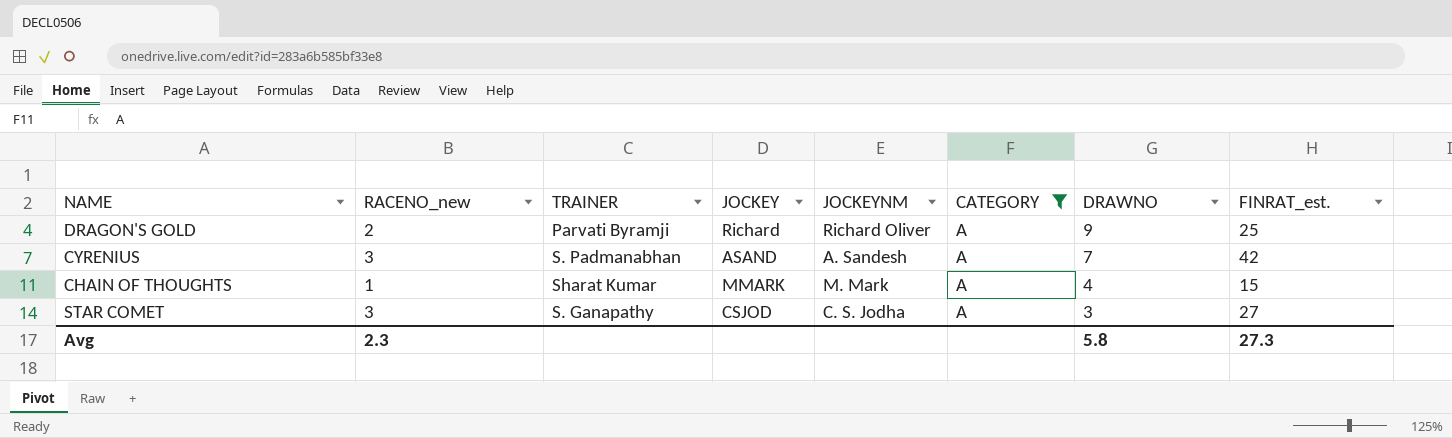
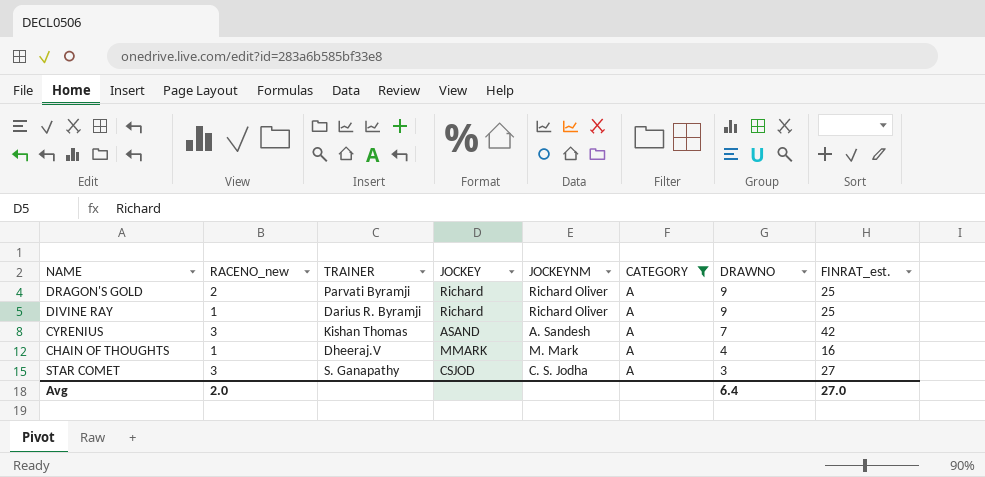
row DIVINE RAY: none -> 1 | Darius R. Byramji | Richard | Richard Oliver | A | 9 | 25
CYRENIUS | TRAINER: S. Padmanabhan -> Kishan Thomas
CHAIN OF THOUGHTS | TRAINER: Sharat Kumar -> Dheeraj.V
CHAIN OF THOUGHTS | FINRAT_est.: 15 -> 16
Avg | RACENO_new: 2.3 -> 2.0
Avg | DRAWNO: 5.8 -> 6.4
Avg | FINRAT_est.: 27.3 -> 27.0

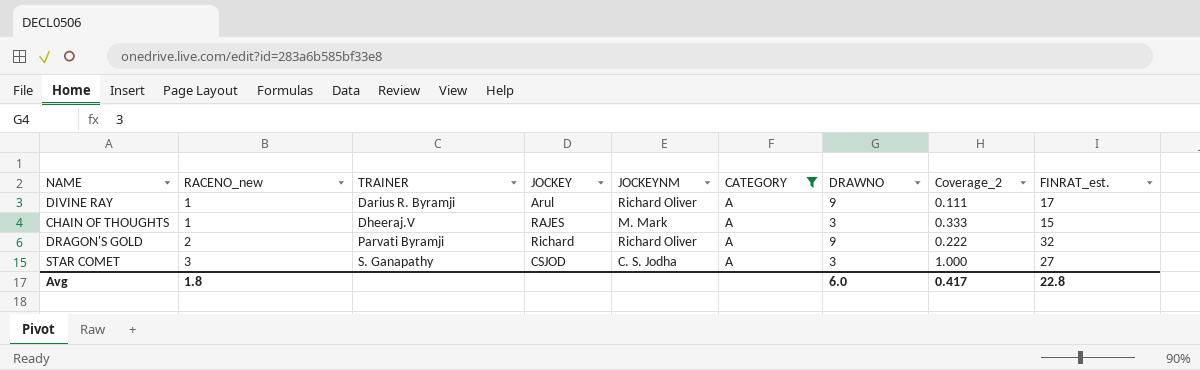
row order: DRAWNO descending -> RACENO_new ascending
column Coverage_2 | formula: none -> [RACENO_new] / [DRAWNO]
row CYRENIUS: 3 | Kishan Thomas | ASAND | A. Sandesh | A | 7 | 42 -> none
DIVINE RAY | JOCKEY: Richard -> Arul
DIVINE RAY | FINRAT_est.: 25 -> 17
CHAIN OF THOUGHTS | JOCKEY: MMARK -> RAJES
CHAIN OF THOUGHTS | DRAWNO: 4 -> 3
CHAIN OF THOUGHTS | FINRAT_est.: 16 -> 15
DRAGON'S GOLD | FINRAT_est.: 25 -> 32
Avg | RACENO_new: 2.0 -> 1.8
Avg | DRAWNO: 6.4 -> 6.0
Avg | FINRAT_est.: 27.0 -> 22.8

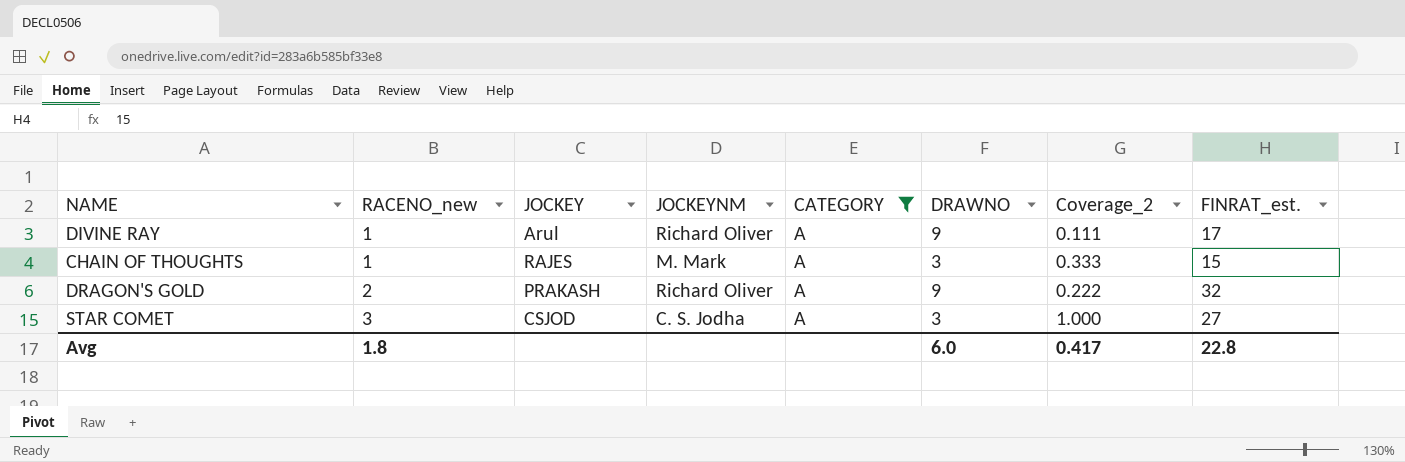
column TRAINER | position: 3 -> none
DRAGON'S GOLD | JOCKEY: Richard -> PRAKASH

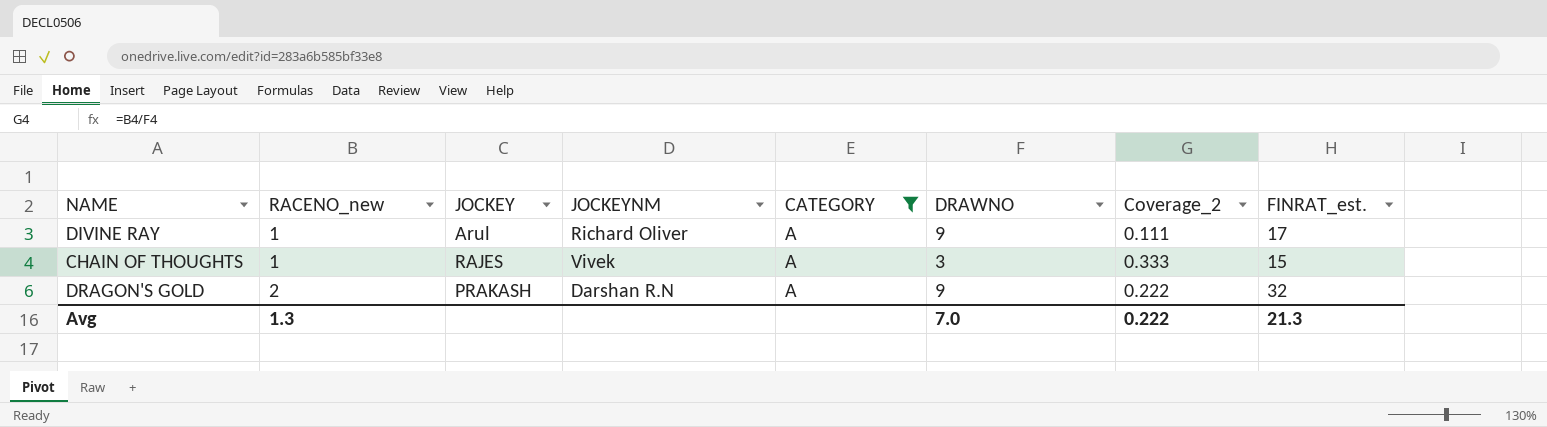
row STAR COMET: 3 | CSJOD | C. S. Jodha | A | 3 | 1.000 | 27 -> none
CHAIN OF THOUGHTS | JOCKEYNM: M. Mark -> Vivek
DRAGON'S GOLD | JOCKEYNM: Richard Oliver -> Darshan R.N
Avg | RACENO_new: 1.8 -> 1.3
Avg | DRAWNO: 6.0 -> 7.0
Avg | Coverage_2: 0.417 -> 0.222
Avg | FINRAT_est.: 22.8 -> 21.3

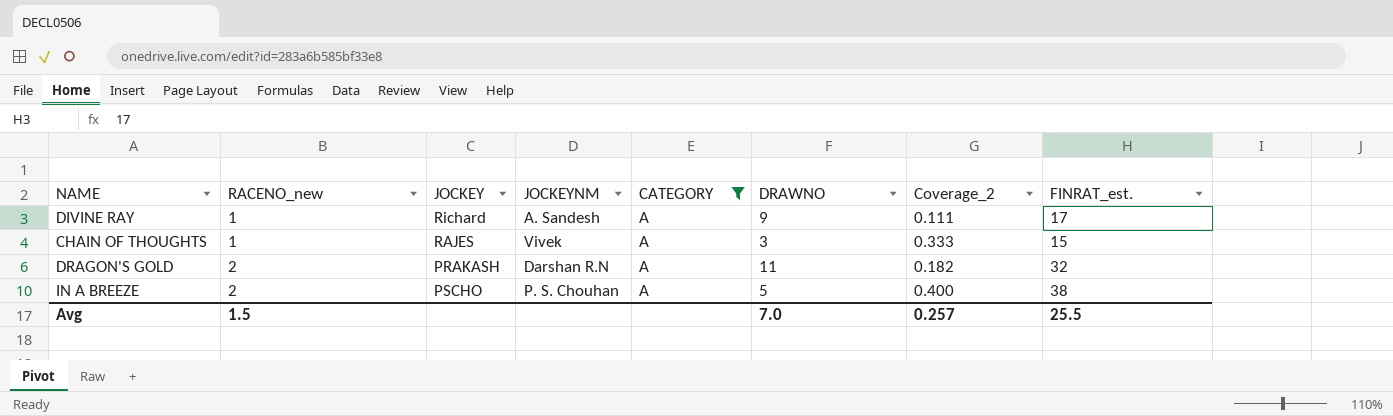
DIVINE RAY | JOCKEY: Arul -> Richard
DIVINE RAY | JOCKEYNM: Richard Oliver -> A. Sandesh
DRAGON'S GOLD | DRAWNO: 9 -> 11
DRAGON'S GOLD | Coverage_2: 0.222 -> 0.182
row IN A BREEZE: none -> 2 | PSCHO | P. S. Chouhan | A | 5 | 0.400 | 38
Avg | RACENO_new: 1.3 -> 1.5
Avg | Coverage_2: 0.222 -> 0.257
Avg | FINRAT_est.: 21.3 -> 25.5

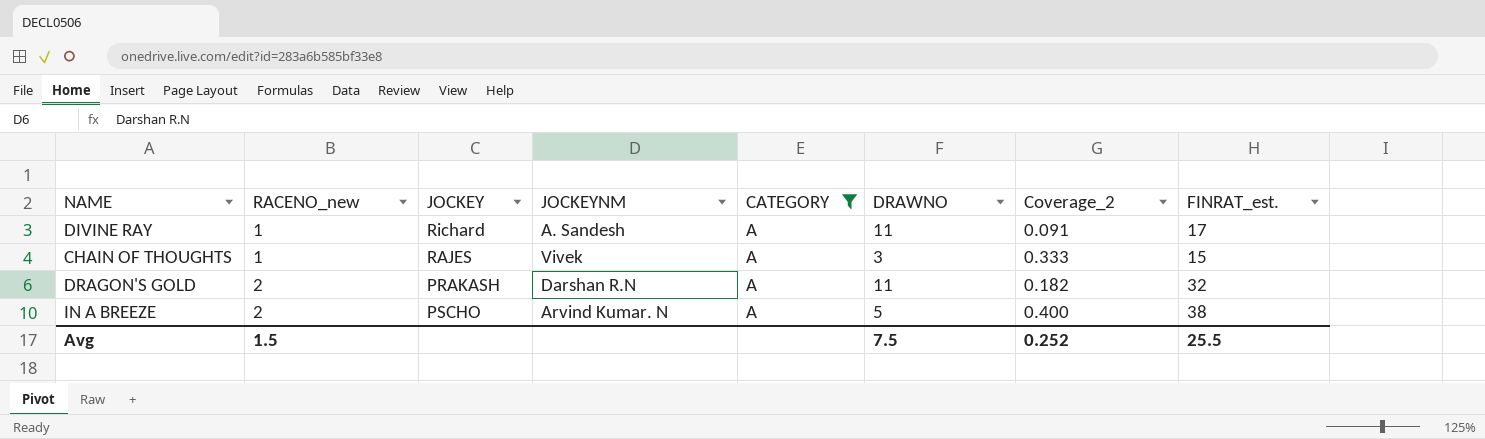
DIVINE RAY | DRAWNO: 9 -> 11
DIVINE RAY | Coverage_2: 0.111 -> 0.091
IN A BREEZE | JOCKEYNM: P. S. Chouhan -> Arvind Kumar. N
Avg | DRAWNO: 7.0 -> 7.5
Avg | Coverage_2: 0.257 -> 0.252

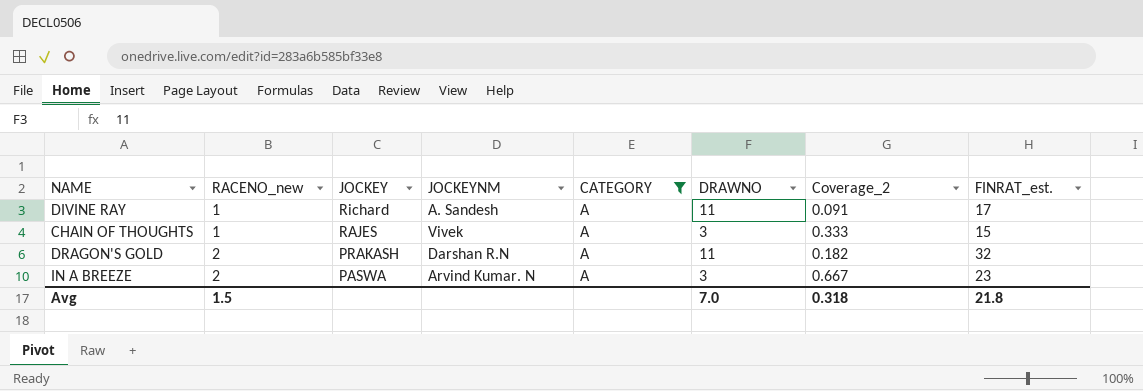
IN A BREEZE | JOCKEY: PSCHO -> PASWA
IN A BREEZE | DRAWNO: 5 -> 3
IN A BREEZE | Coverage_2: 0.400 -> 0.667
IN A BREEZE | FINRAT_est.: 38 -> 23
Avg | DRAWNO: 7.5 -> 7.0
Avg | Coverage_2: 0.252 -> 0.318
Avg | FINRAT_est.: 25.5 -> 21.8

